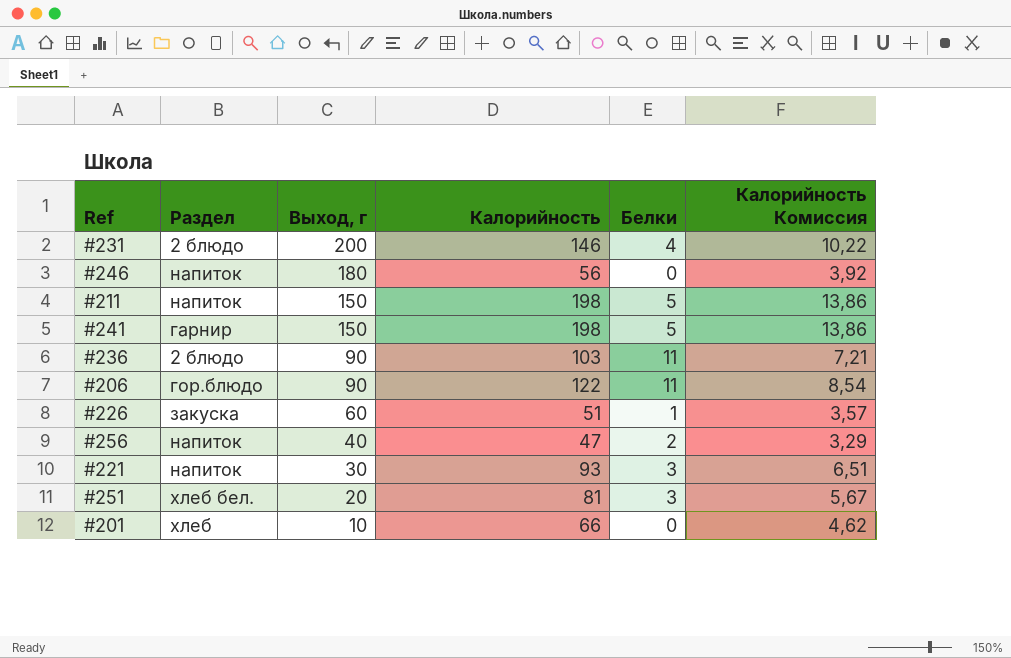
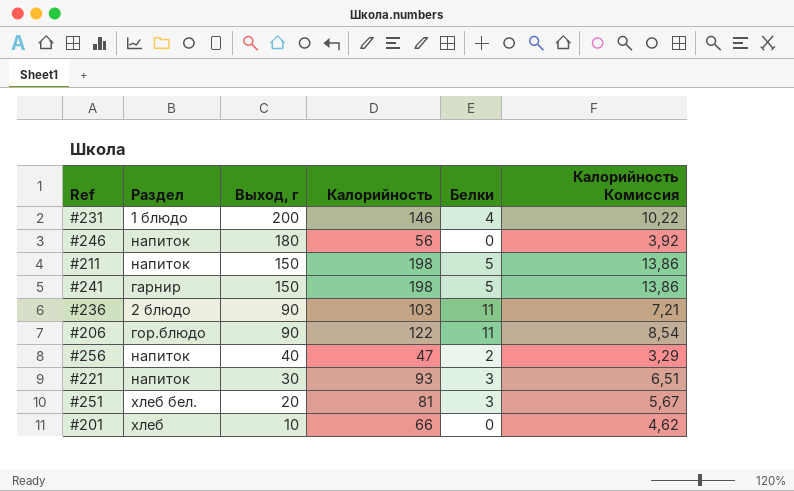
row #226: закуска | 60 | 51 | 1 | 3,57 -> none
#231 | Раздел: 2 блюдо -> 1 блюдо

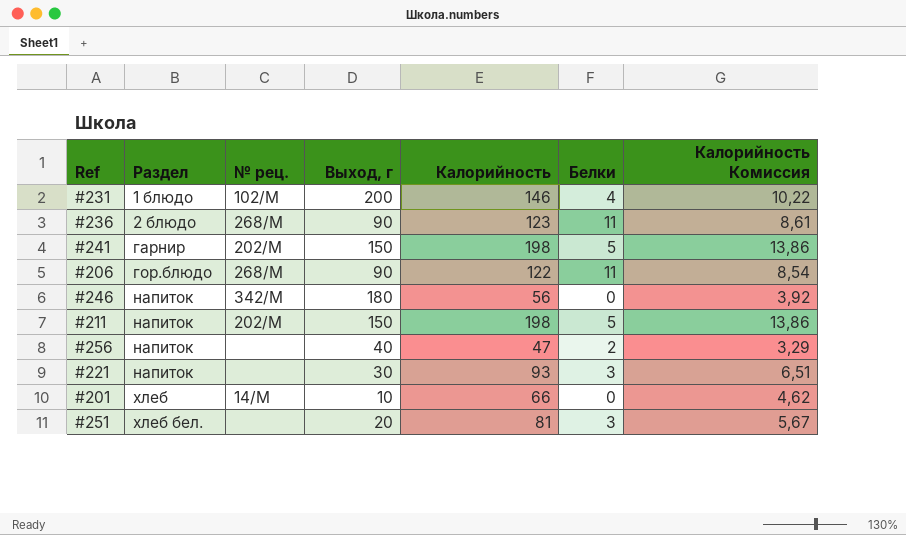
row order: Выход, г descending -> Раздел ascending
column № рец. | position: none -> 3
#236 | Калорийность: 103 -> 123
#236 | Калорийность Комиссия: 7,21 -> 8,61

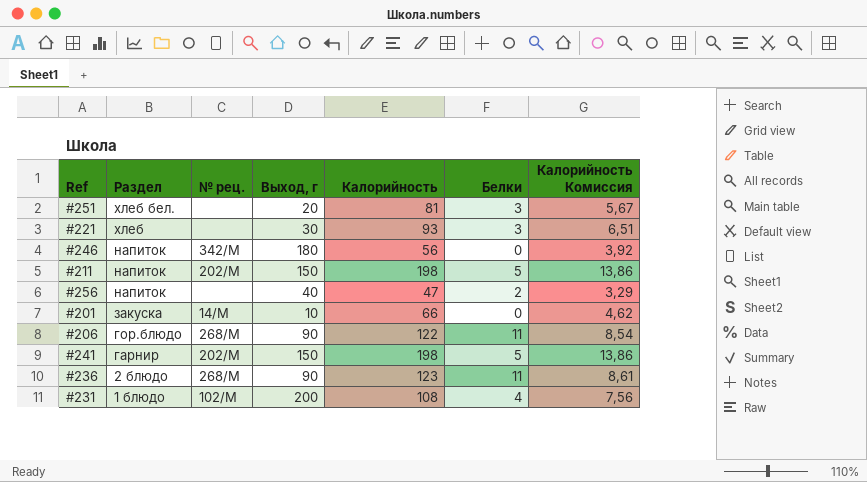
row order: Раздел ascending -> Раздел descending
#221 | Раздел: напиток -> хлеб
#201 | Раздел: хлеб -> закуска
#231 | Калорийность: 146 -> 108
#231 | Калорийность Комиссия: 10,22 -> 7,56

